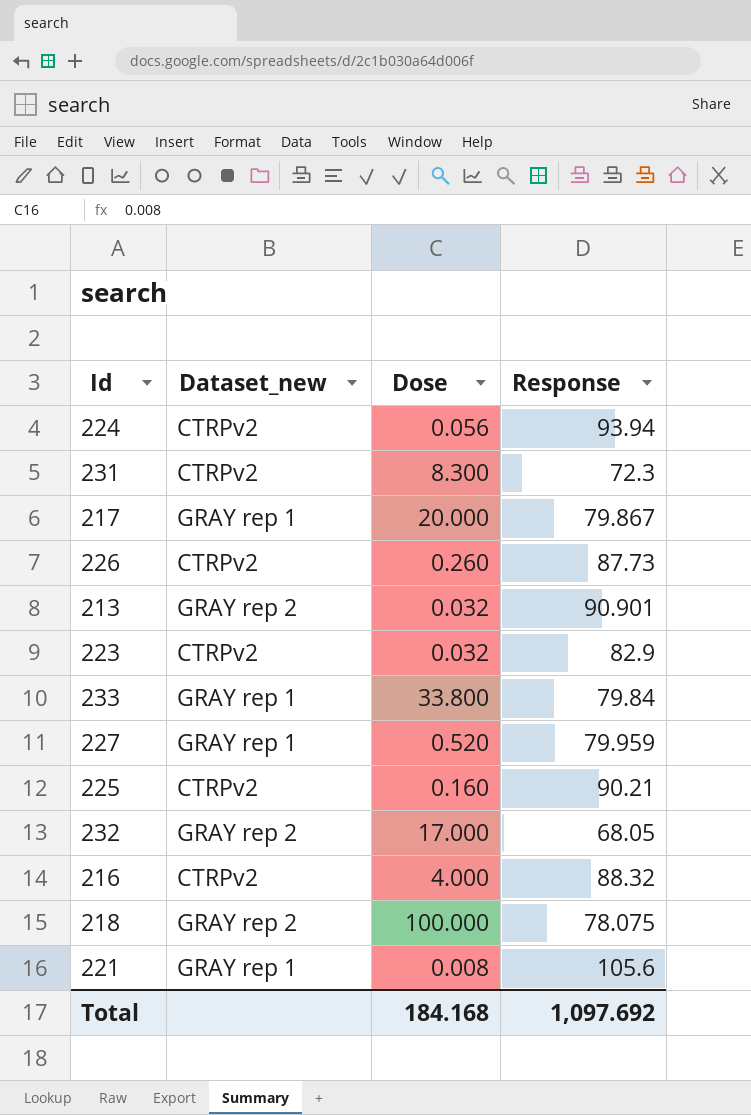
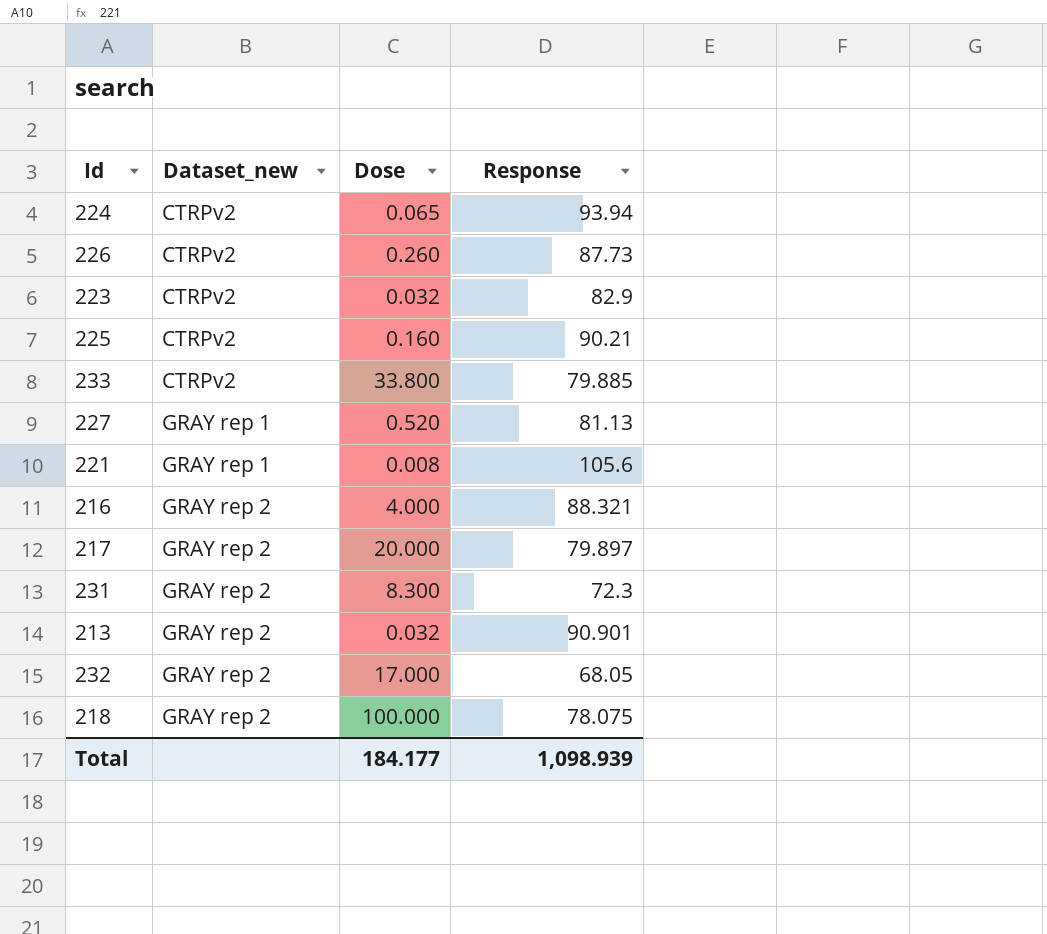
row order: none -> Dataset_new ascending
224 | Dose: 0.056 -> 0.065
233 | Dataset_new: GRAY rep 1 -> CTRPv2
233 | Response: 79.84 -> 79.885
227 | Response: 79.959 -> 81.13
216 | Dataset_new: CTRPv2 -> GRAY rep 2
216 | Response: 88.32 -> 88.321
217 | Dataset_new: GRAY rep 1 -> GRAY rep 2
217 | Response: 79.867 -> 79.897
231 | Dataset_new: CTRPv2 -> GRAY rep 2
Total | Dose: 184.168 -> 184.177
Total | Response: 1,097.692 -> 1,098.939

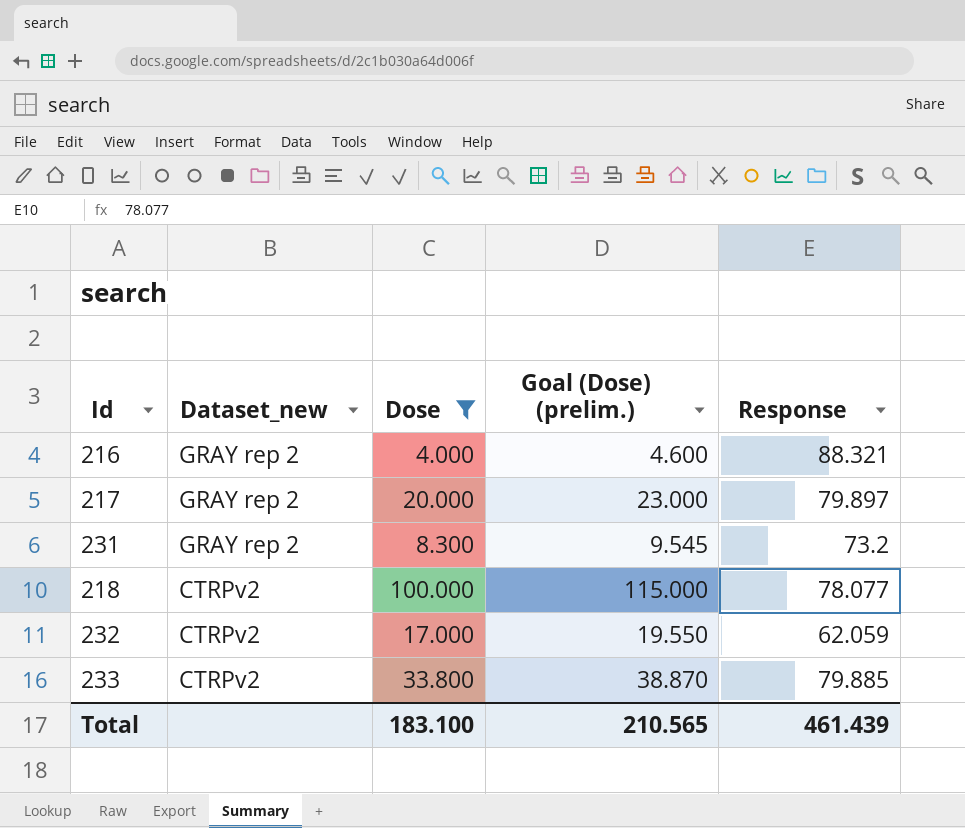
filter: none -> Dose >= 4.000
row order: Dataset_new ascending -> Dataset_new descending
column Goal (Dose) (prelim.) | formula: none -> [Dose] * 1.15
231 | Response: 72.3 -> 73.2
218 | Dataset_new: GRAY rep 2 -> CTRPv2
218 | Response: 78.075 -> 78.077
232 | Dataset_new: GRAY rep 2 -> CTRPv2
232 | Response: 68.05 -> 62.059
Total | Dose: 184.177 -> 183.100
Total | Response: 1,098.939 -> 461.439

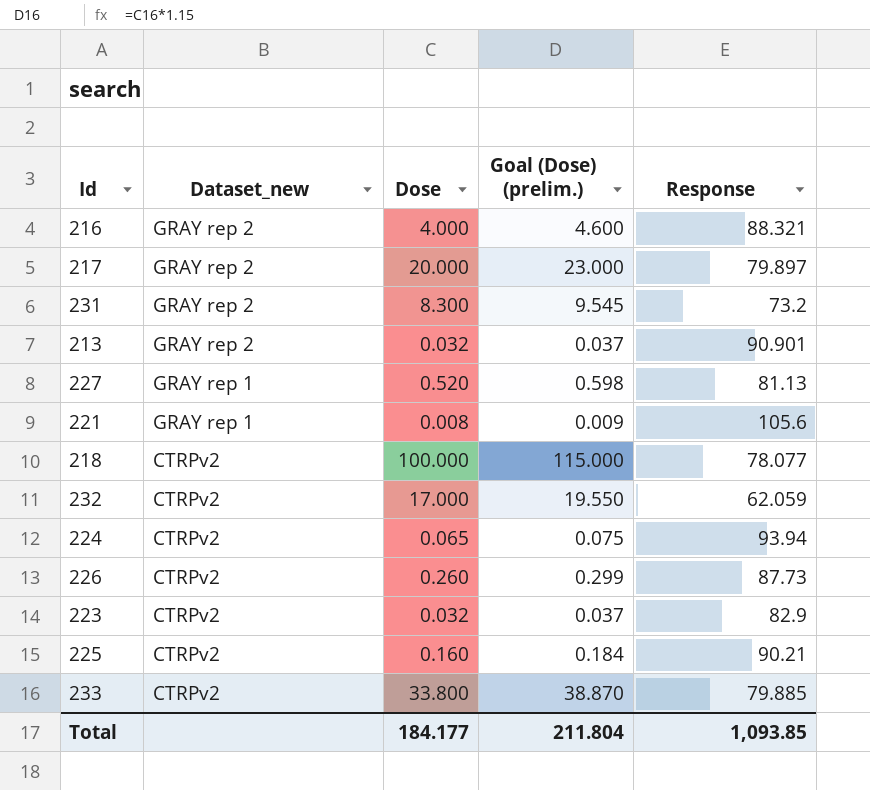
filter: Dose >= 4.000 -> none
Total | Dose: 183.100 -> 184.177
Total | Goal (Dose) (prelim.): 210.565 -> 211.804
Total | Response: 461.439 -> 1,093.85

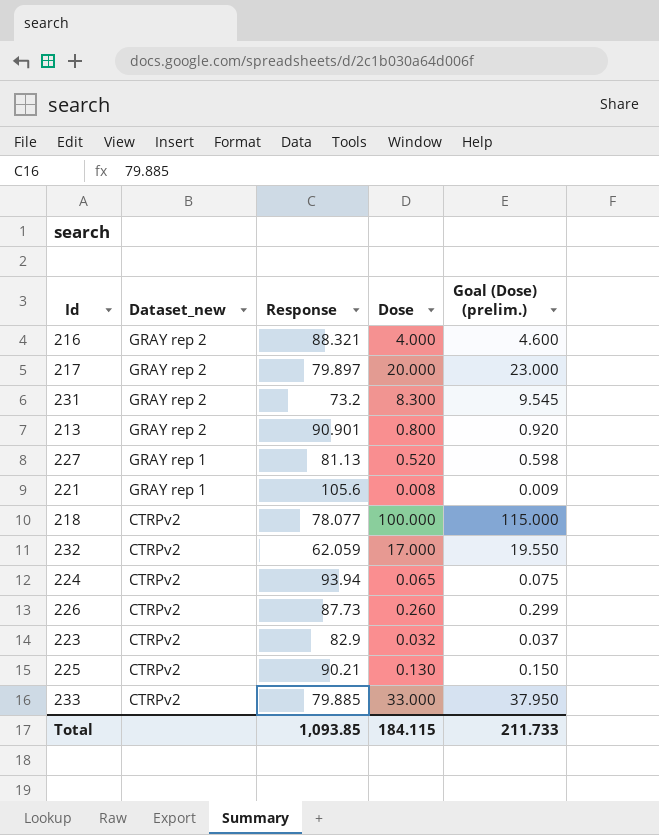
column Response | position: 5 -> 3
213 | Dose: 0.032 -> 0.800
213 | Goal (Dose) (prelim.): 0.037 -> 0.920
225 | Dose: 0.160 -> 0.130
225 | Goal (Dose) (prelim.): 0.184 -> 0.150
233 | Dose: 33.800 -> 33.000
233 | Goal (Dose) (prelim.): 38.870 -> 37.950
Total | Dose: 184.177 -> 184.115
Total | Goal (Dose) (prelim.): 211.804 -> 211.733

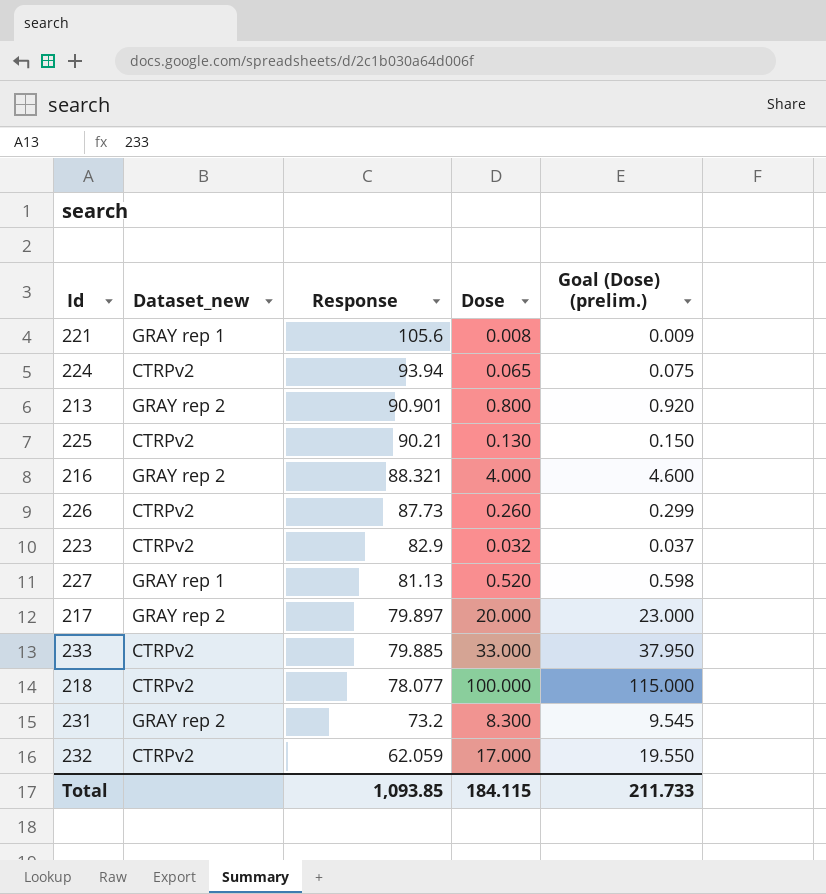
row order: Dataset_new descending -> Response descending

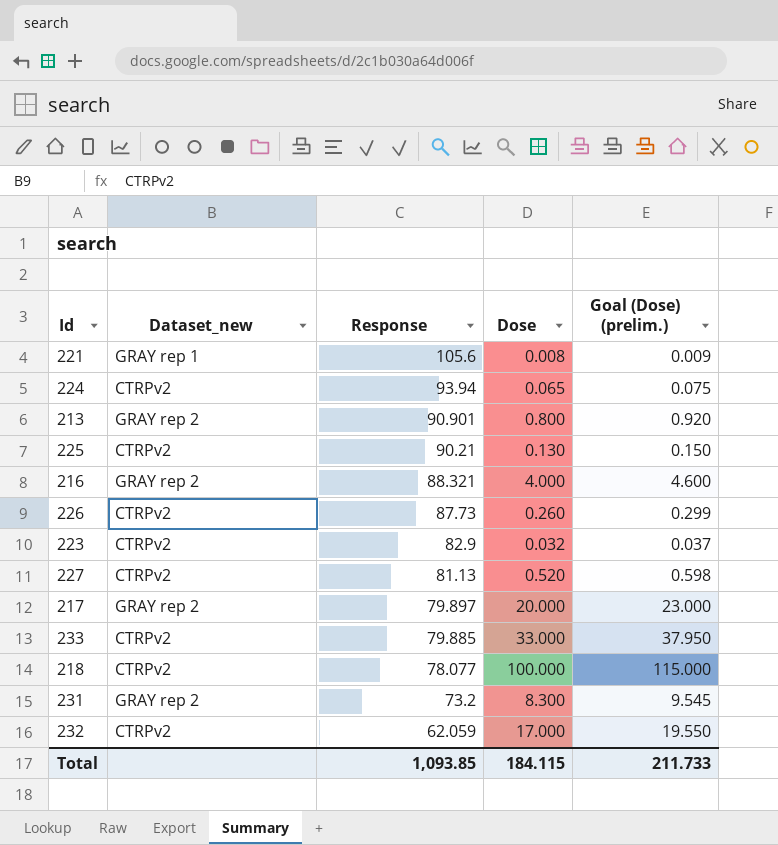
227 | Dataset_new: GRAY rep 1 -> CTRPv2

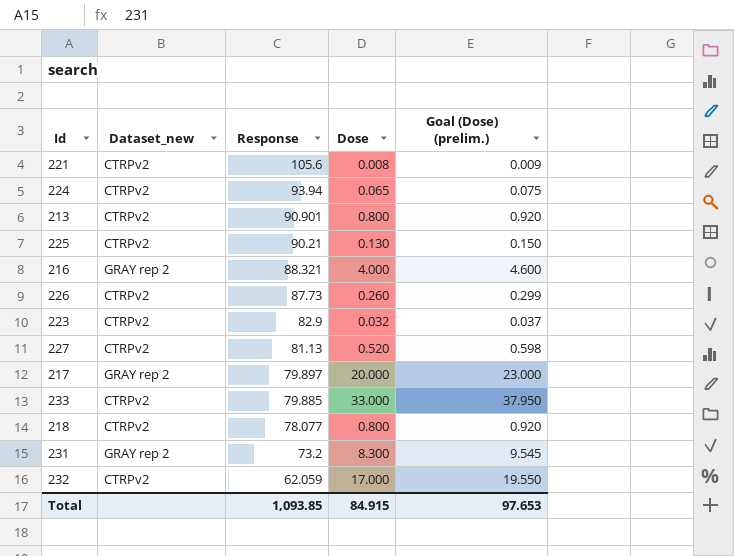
221 | Dataset_new: GRAY rep 1 -> CTRPv2
213 | Dataset_new: GRAY rep 2 -> CTRPv2
218 | Dose: 100.000 -> 0.800
218 | Goal (Dose) (prelim.): 115.000 -> 0.920
Total | Dose: 184.115 -> 84.915
Total | Goal (Dose) (prelim.): 211.733 -> 97.653

